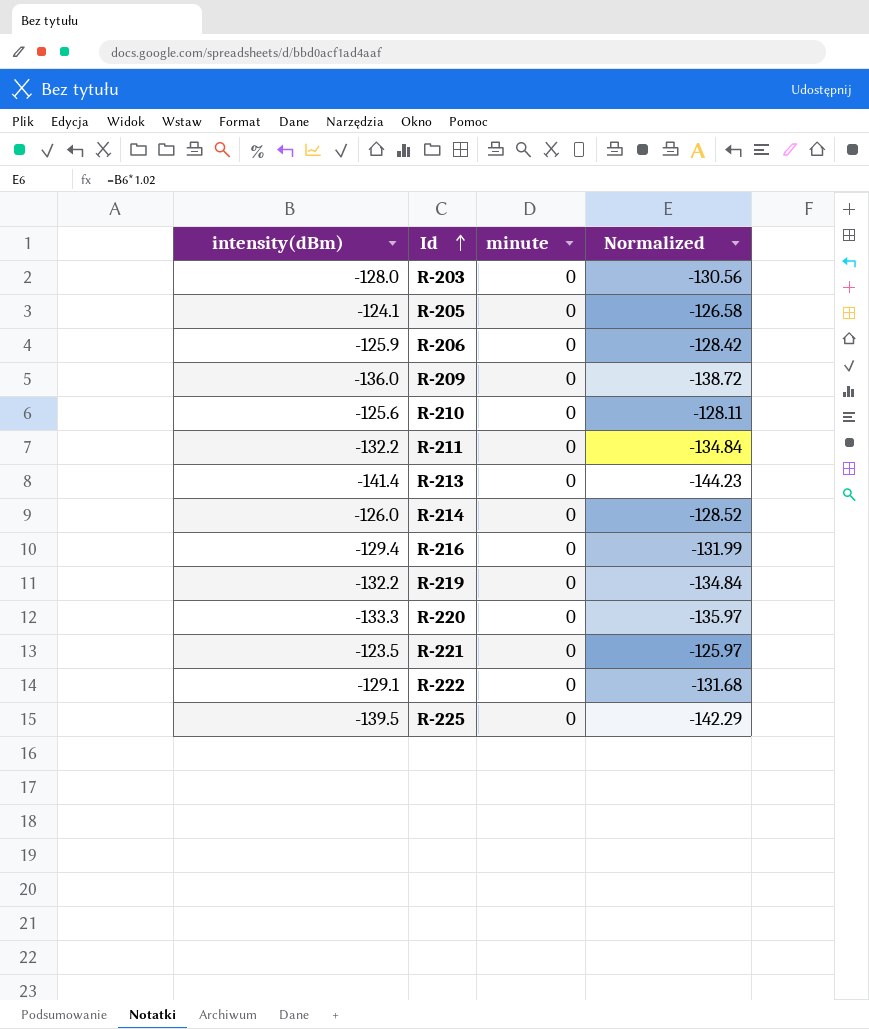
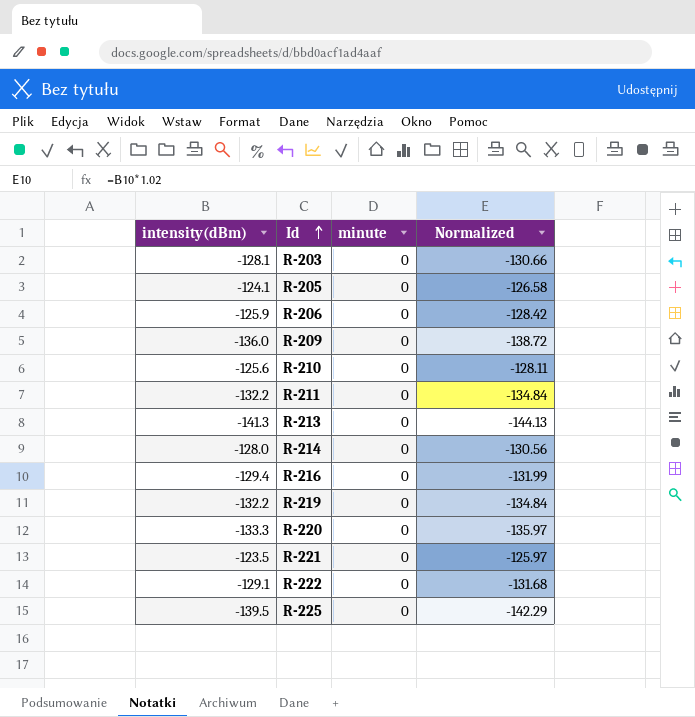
R-203 | intensity(dBm): -128.0 -> -128.1
R-203 | Normalized: -130.56 -> -130.66
R-213 | intensity(dBm): -141.4 -> -141.3
R-213 | Normalized: -144.23 -> -144.13
R-214 | intensity(dBm): -126.0 -> -128.0
R-214 | Normalized: -128.52 -> -130.56

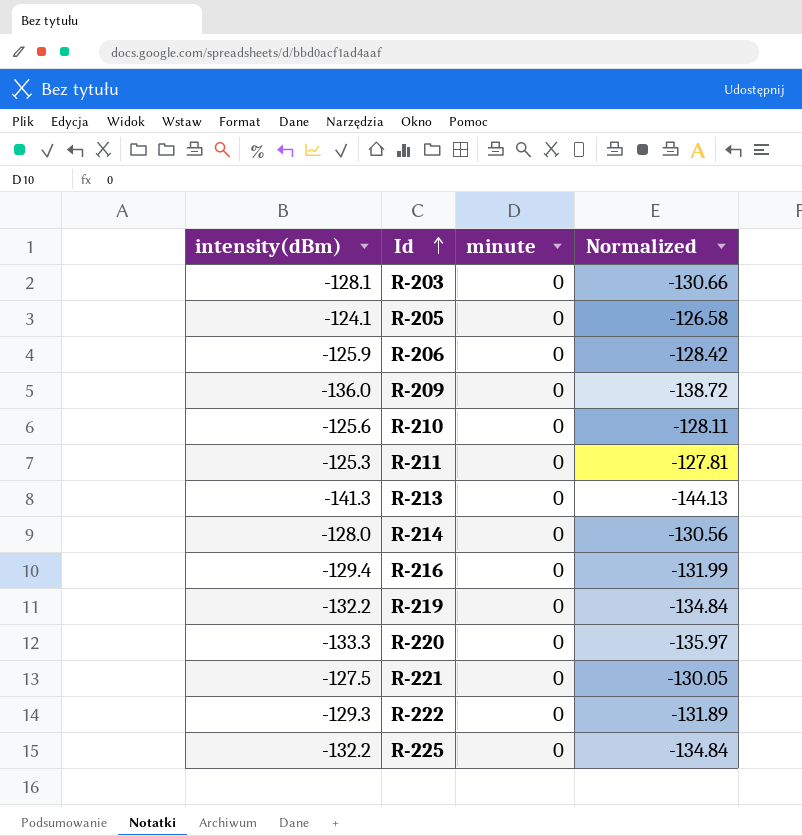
R-211 | intensity(dBm): -132.2 -> -125.3
R-211 | Normalized: -134.84 -> -127.81
R-221 | intensity(dBm): -123.5 -> -127.5
R-221 | Normalized: -125.97 -> -130.05
R-222 | intensity(dBm): -129.1 -> -129.3
R-222 | Normalized: -131.68 -> -131.89
R-225 | intensity(dBm): -139.5 -> -132.2
R-225 | Normalized: -142.29 -> -134.84

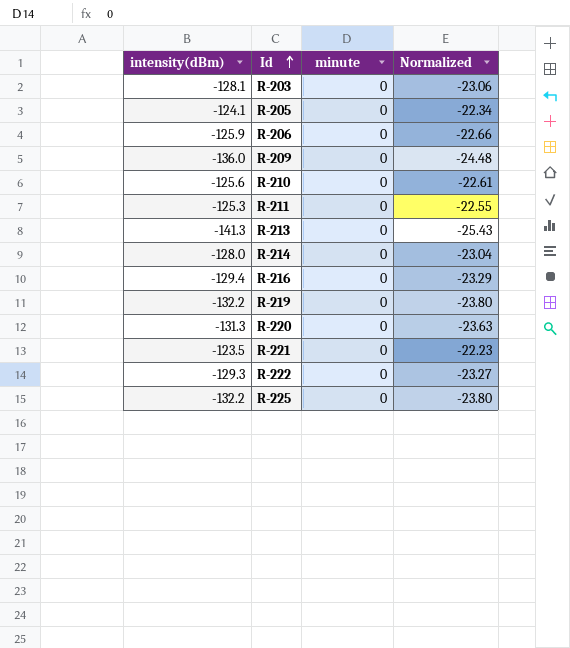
column Normalized | formula: [intensity(dBm)] * 1.02 -> [intensity(dBm)] * 0.18
R-220 | intensity(dBm): -133.3 -> -131.3
R-221 | intensity(dBm): -127.5 -> -123.5

